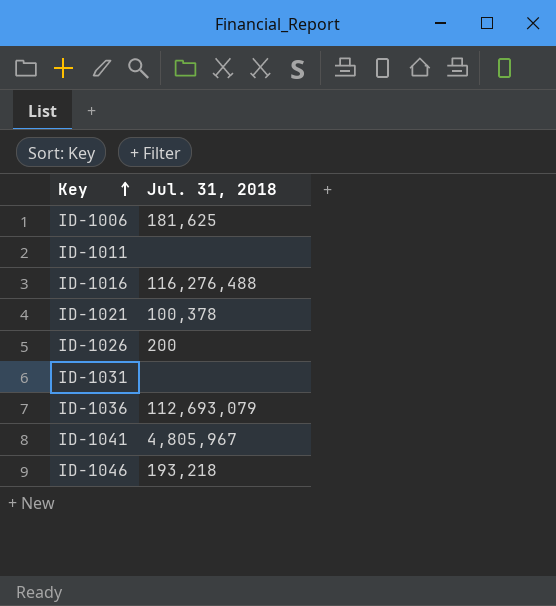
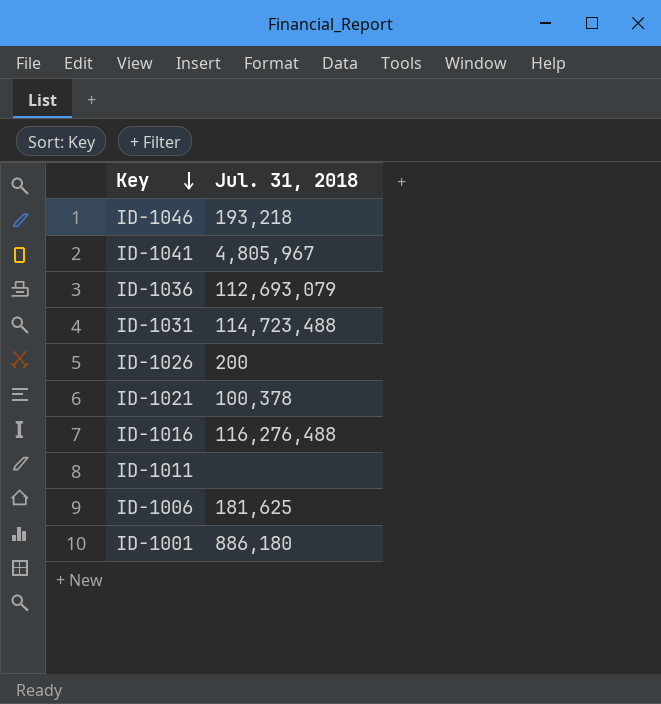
row order: Key ascending -> Key descending
ID-1031 | Jul. 31, 2018: none -> 114,723,488
row ID-1001: none -> 886,180

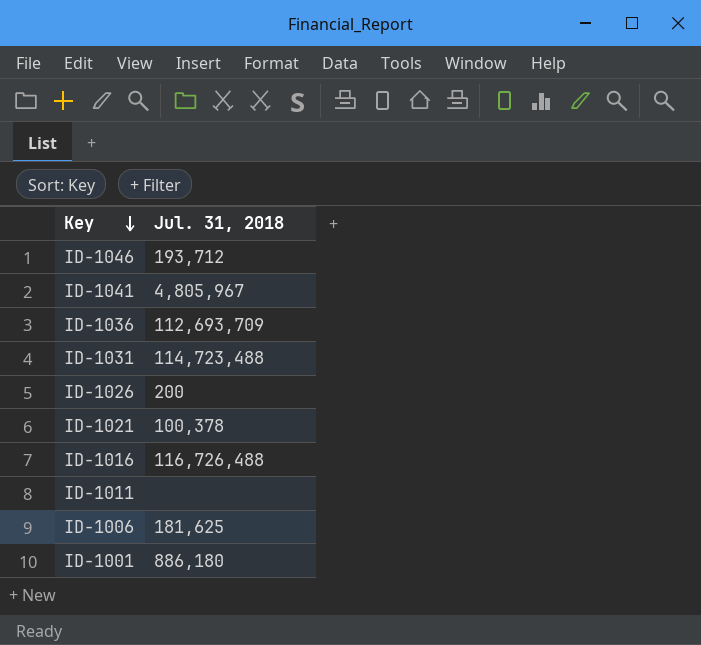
ID-1046 | Jul. 31, 2018: 193,218 -> 193,712
ID-1036 | Jul. 31, 2018: 112,693,079 -> 112,693,709
ID-1016 | Jul. 31, 2018: 116,276,488 -> 116,726,488

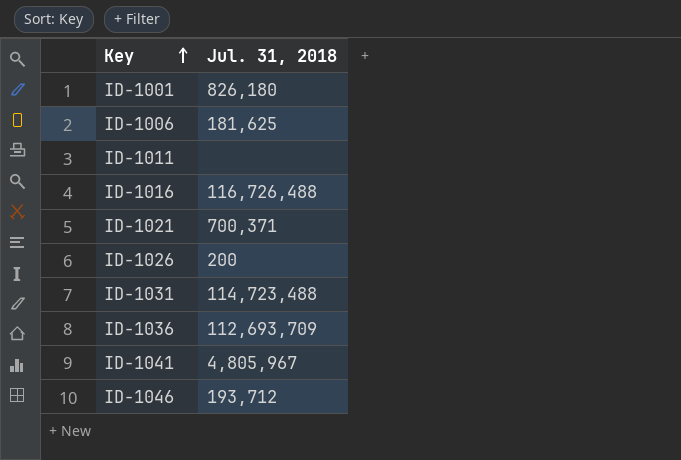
row order: Key descending -> Key ascending
ID-1001 | Jul. 31, 2018: 886,180 -> 826,180
ID-1021 | Jul. 31, 2018: 100,378 -> 700,371

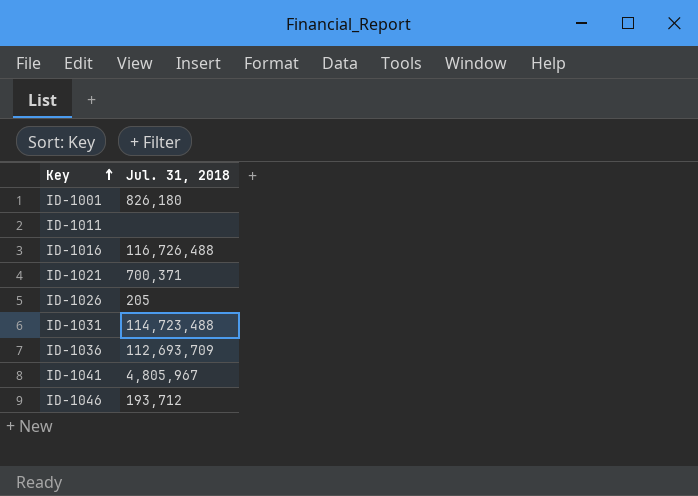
row ID-1006: 181,625 -> none
ID-1026 | Jul. 31, 2018: 200 -> 205

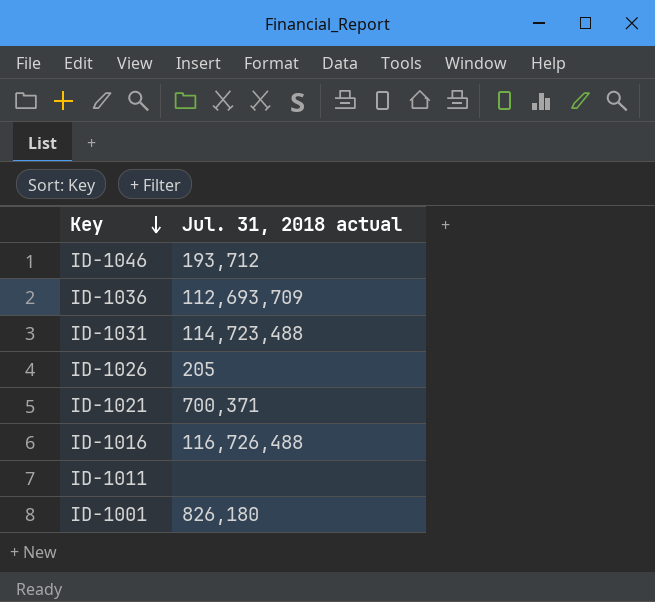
row order: Key ascending -> Key descending
column name: Jul. 31, 2018 -> Jul. 31, 2018 actual
row ID-1041: 4,805,967 -> none

